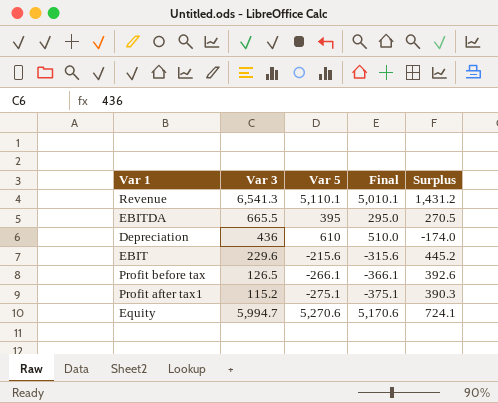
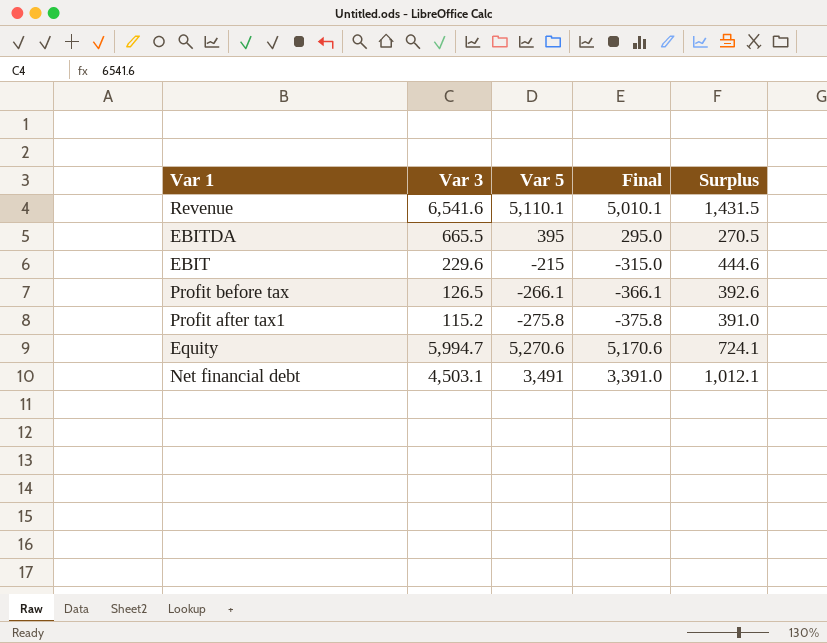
row Depreciation: 436 | 610 | 510.0 | -174.0 -> none
Revenue | Var 3: 6,541.3 -> 6,541.6
Revenue | Surplus: 1,431.2 -> 1,431.5
EBIT | Var 5: -215.6 -> -215
EBIT | Final: -315.6 -> -315.0
EBIT | Surplus: 445.2 -> 444.6
Profit after tax1 | Var 5: -275.1 -> -275.8
Profit after tax1 | Final: -375.1 -> -375.8
Profit after tax1 | Surplus: 390.3 -> 391.0
row Net financial debt: none -> 4,503.1 | 3,491 | 3,391.0 | 1,012.1

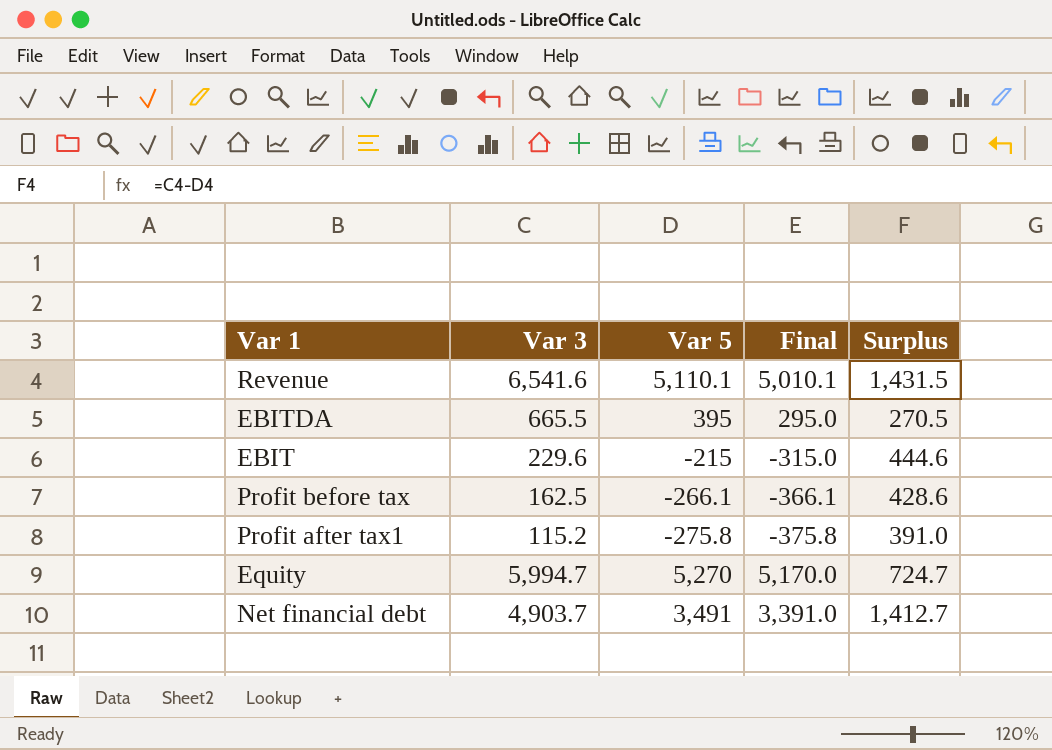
Profit before tax | Var 3: 126.5 -> 162.5
Profit before tax | Surplus: 392.6 -> 428.6
Equity | Var 5: 5,270.6 -> 5,270
Equity | Final: 5,170.6 -> 5,170.0
Equity | Surplus: 724.1 -> 724.7
Net financial debt | Var 3: 4,503.1 -> 4,903.7
Net financial debt | Surplus: 1,012.1 -> 1,412.7

